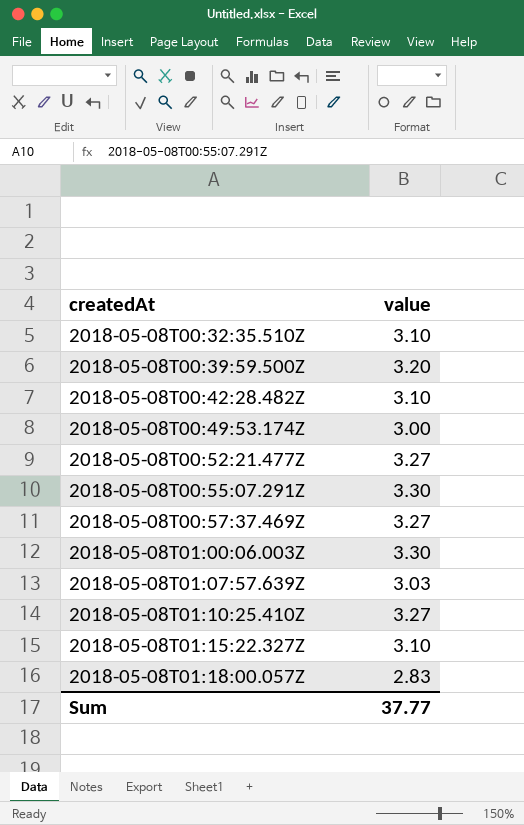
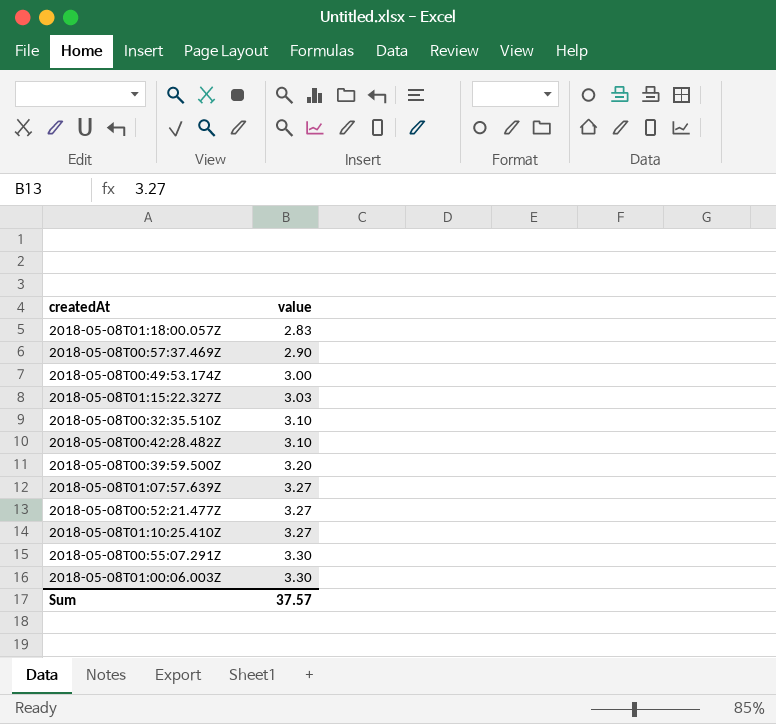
row order: createdAt ascending -> value ascending
2018-05-08T00:57:37.469Z | value: 3.27 -> 2.90
2018-05-08T01:15:22.327Z | value: 3.10 -> 3.03
2018-05-08T01:07:57.639Z | value: 3.03 -> 3.27
Sum | value: 37.77 -> 37.57

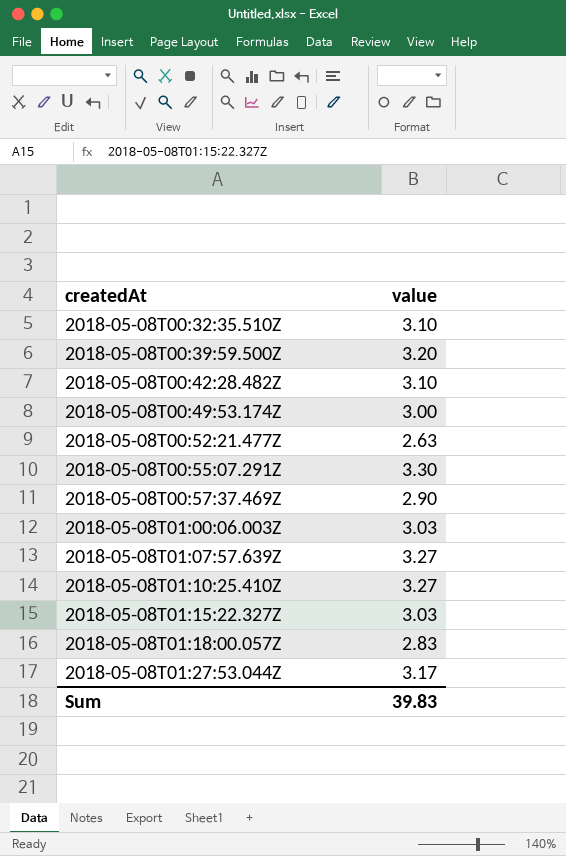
row order: value ascending -> createdAt ascending
2018-05-08T00:52:21.477Z | value: 3.27 -> 2.63
2018-05-08T01:00:06.003Z | value: 3.30 -> 3.03
row 2018-05-08T01:27:53.044Z: none -> 3.17
Sum | value: 37.57 -> 39.83

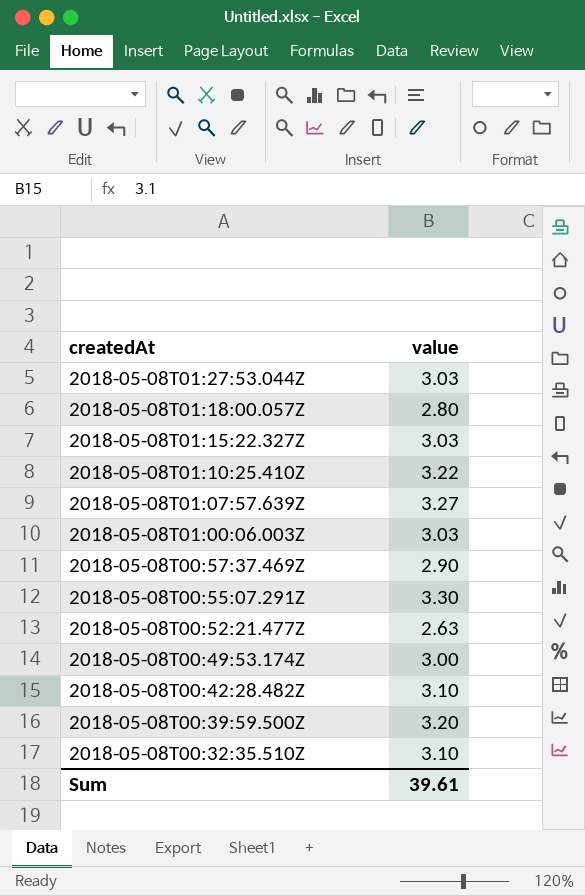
row order: createdAt ascending -> createdAt descending
2018-05-08T01:27:53.044Z | value: 3.17 -> 3.03
2018-05-08T01:18:00.057Z | value: 2.83 -> 2.80
2018-05-08T01:10:25.410Z | value: 3.27 -> 3.22
Sum | value: 39.83 -> 39.61

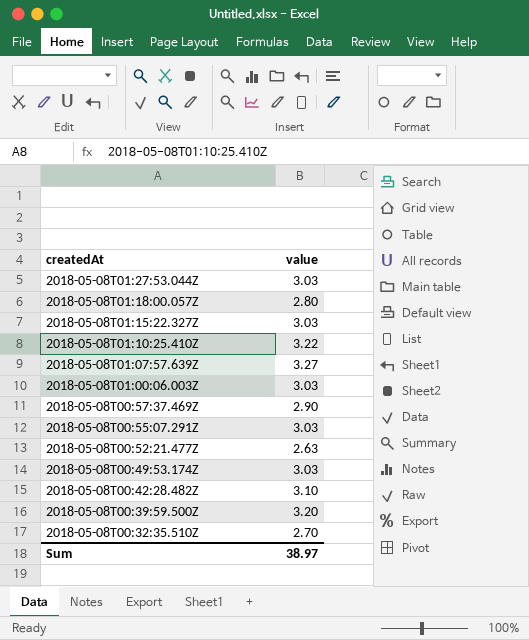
2018-05-08T00:55:07.291Z | value: 3.30 -> 3.03
2018-05-08T00:49:53.174Z | value: 3.00 -> 3.03
2018-05-08T00:32:35.510Z | value: 3.10 -> 2.70
Sum | value: 39.61 -> 38.97

